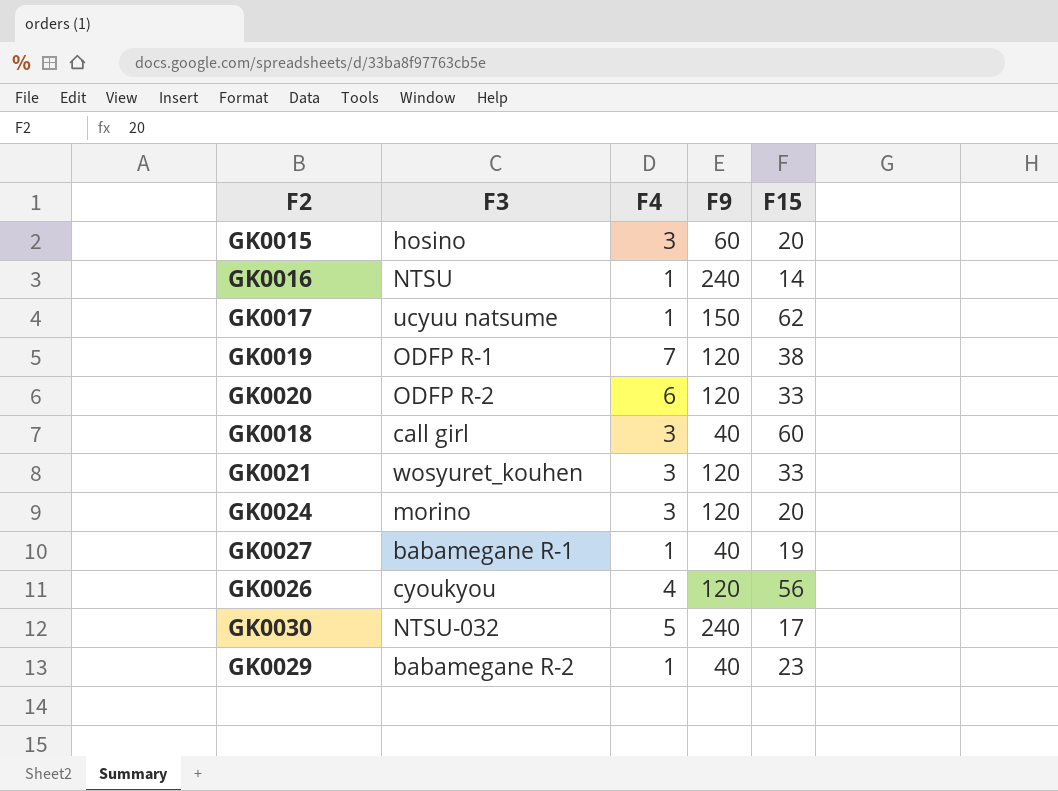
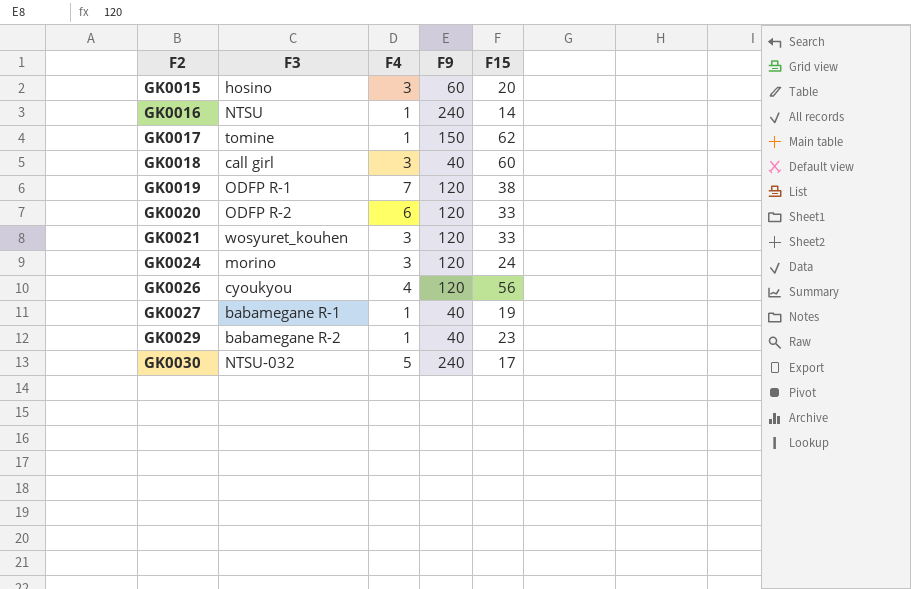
row order: none -> F2 ascending
GK0017 | F3: ucyuu natsume -> tomine
GK0024 | F15: 20 -> 24

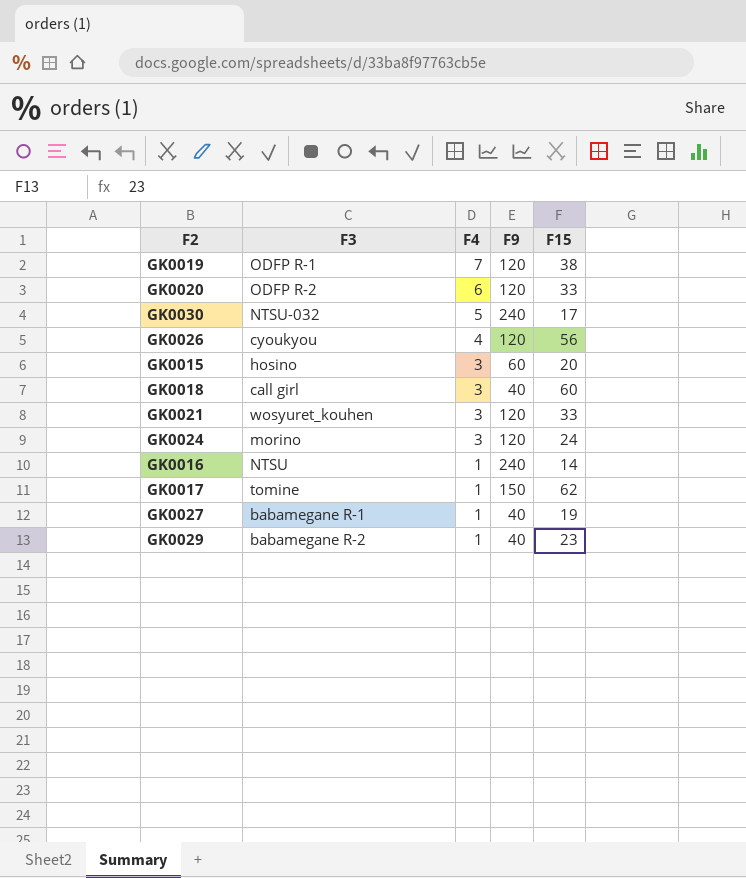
row order: F2 ascending -> F4 descending

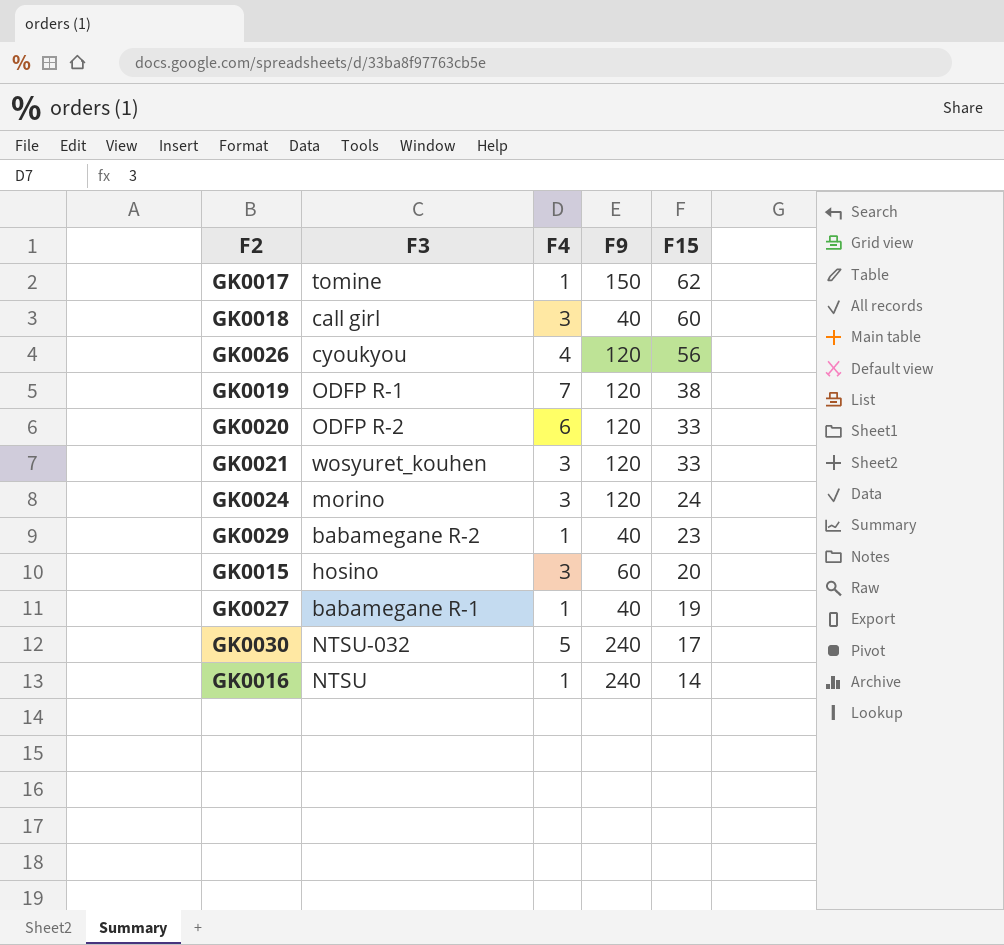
row order: F4 descending -> F15 descending

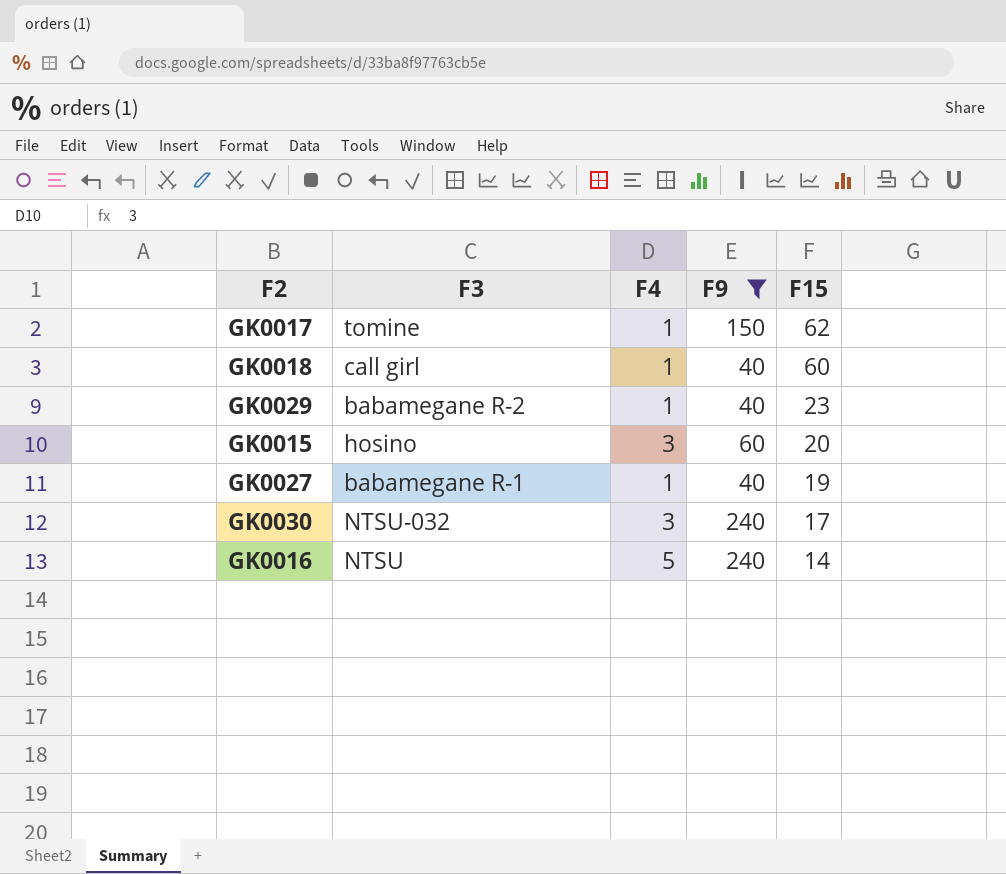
filter: none -> F9 != 120
GK0018 | F4: 3 -> 1
GK0030 | F4: 5 -> 3
GK0016 | F4: 1 -> 5

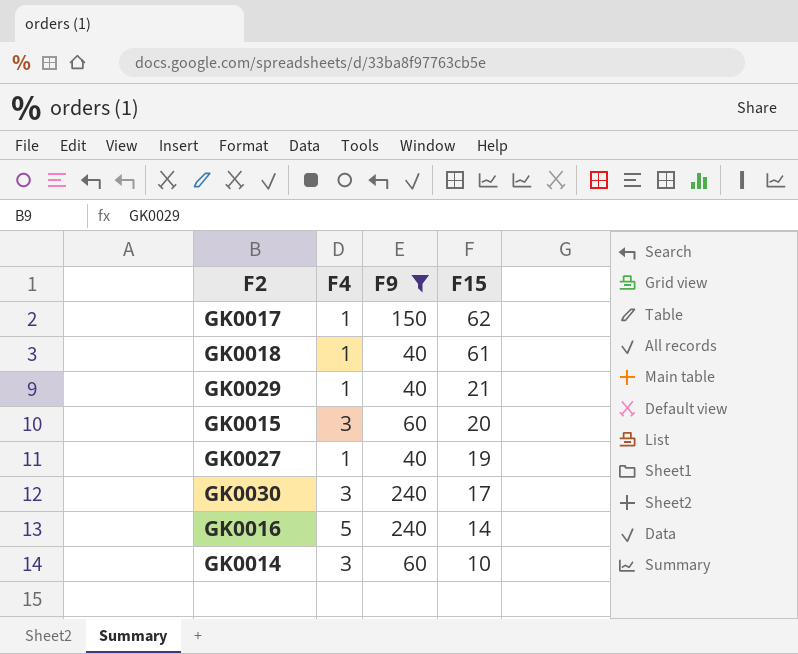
column F3 | position: 2 -> none
GK0018 | F15: 60 -> 61
GK0029 | F15: 23 -> 21
row GK0014: none -> 3 | 60 | 10

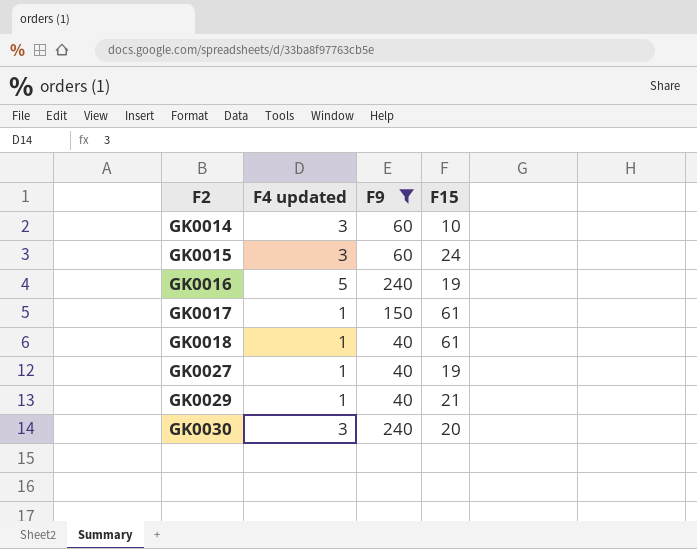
row order: F15 descending -> F2 ascending
column name: F4 -> F4 updated
GK0015 | F15: 20 -> 24
GK0016 | F15: 14 -> 19
GK0017 | F15: 62 -> 61
GK0030 | F15: 17 -> 20

